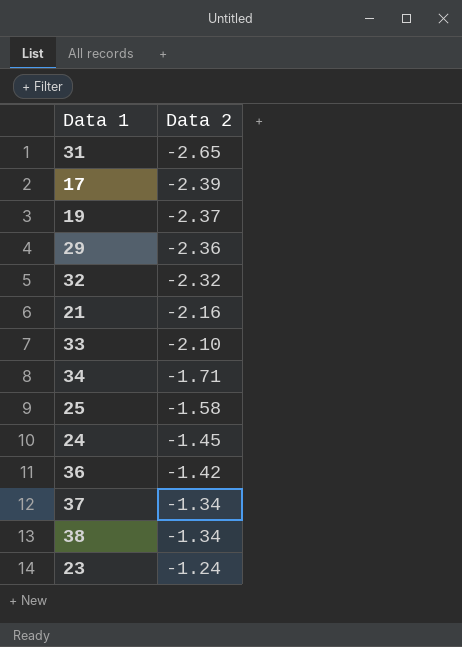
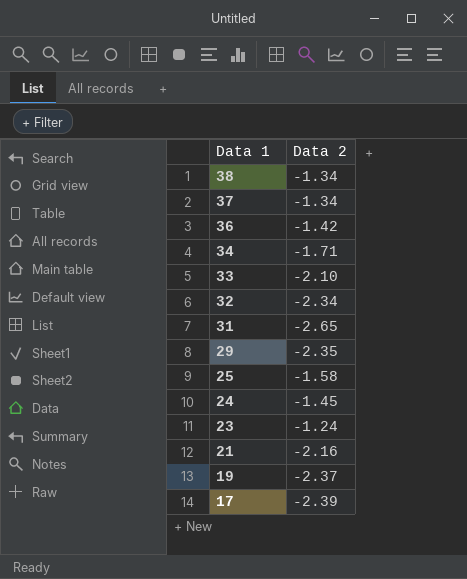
row order: Data 2 ascending -> Data 1 descending
32 | Data 2: -2.32 -> -2.34
29 | Data 2: -2.36 -> -2.35

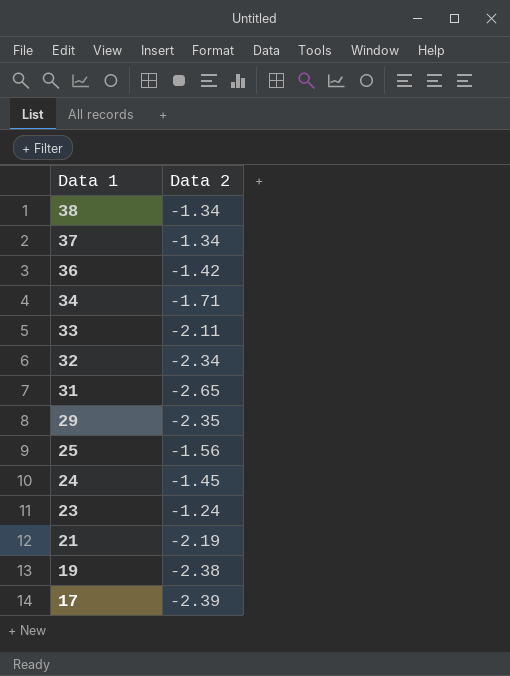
33 | Data 2: -2.10 -> -2.11
25 | Data 2: -1.58 -> -1.56
21 | Data 2: -2.16 -> -2.19
19 | Data 2: -2.37 -> -2.38

